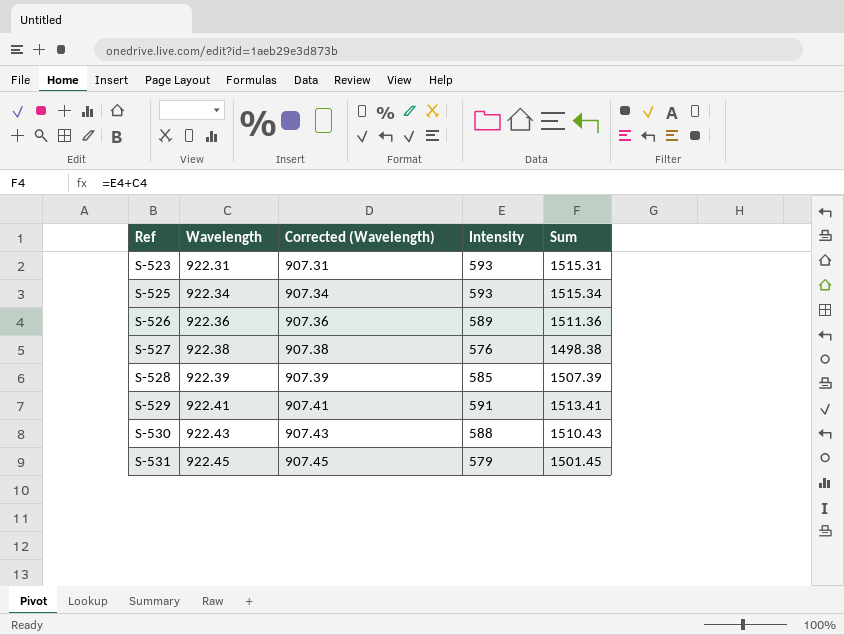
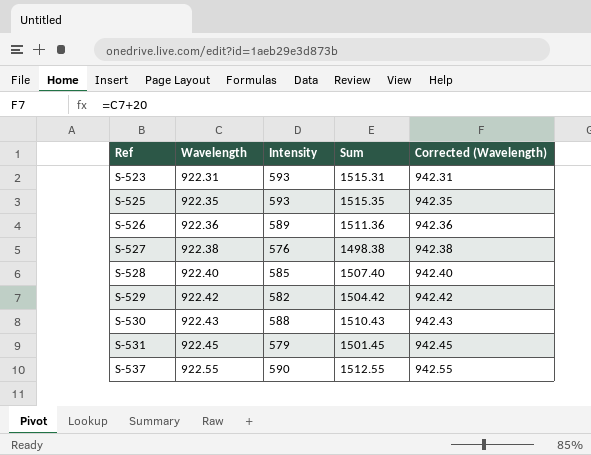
column Corrected (Wavelength) | formula: [Wavelength] - 15 -> [Wavelength] + 20
column Corrected (Wavelength) | position: 3 -> 5
S-525 | Wavelength: 922.34 -> 922.35
S-525 | Sum: 1515.34 -> 1515.35
S-528 | Wavelength: 922.39 -> 922.40
S-528 | Sum: 1507.39 -> 1507.40
S-529 | Wavelength: 922.41 -> 922.42
S-529 | Intensity: 591 -> 582
S-529 | Sum: 1513.41 -> 1504.42
row S-537: none -> 922.55 | 590 | 1512.55 | 942.55

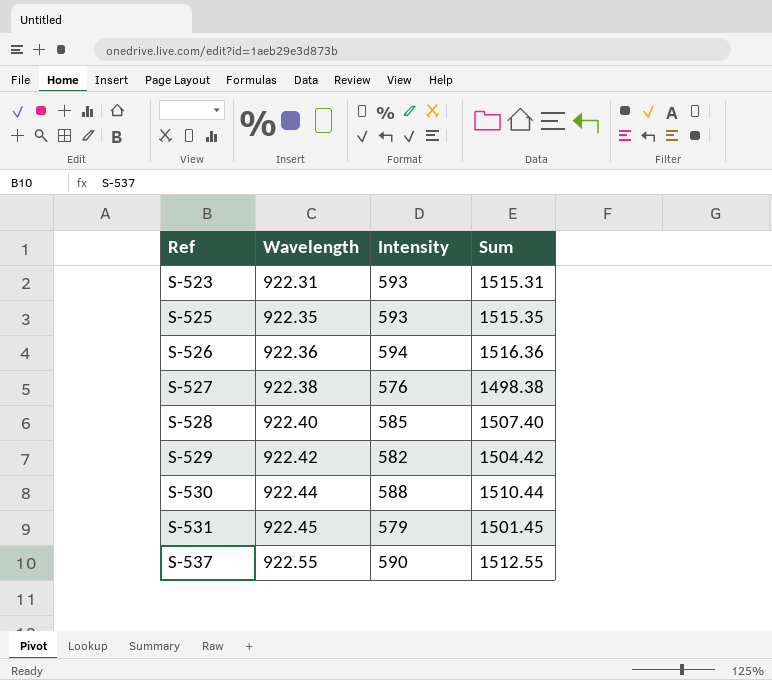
column Corrected (Wavelength) | formula: [Wavelength] + 20 -> none
S-526 | Intensity: 589 -> 594
S-526 | Sum: 1511.36 -> 1516.36
S-530 | Wavelength: 922.43 -> 922.44
S-530 | Sum: 1510.43 -> 1510.44

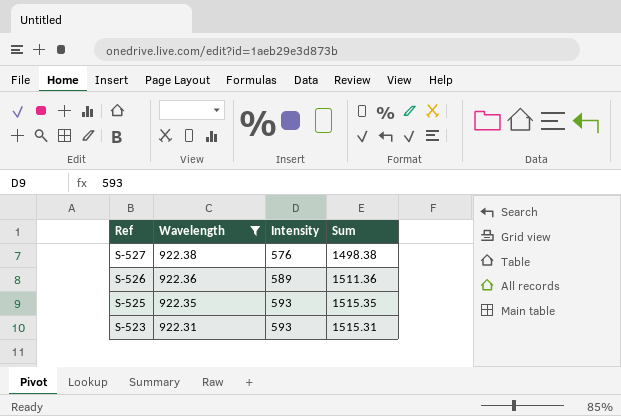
filter: none -> Wavelength <= 922.38
row order: Ref ascending -> Ref descending
S-526 | Intensity: 594 -> 589
S-526 | Sum: 1516.36 -> 1511.36

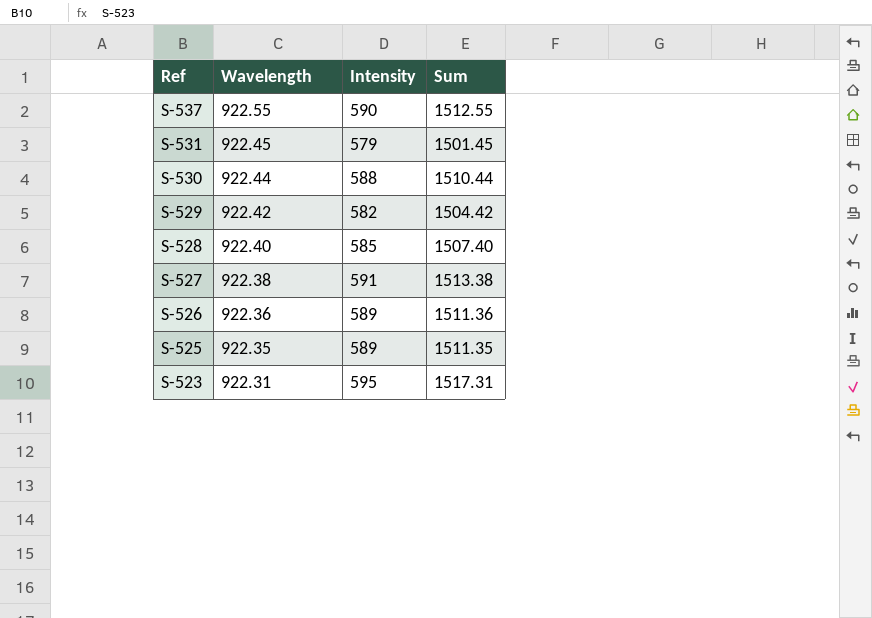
filter: Wavelength <= 922.38 -> none
S-527 | Intensity: 576 -> 591
S-527 | Sum: 1498.38 -> 1513.38
S-525 | Intensity: 593 -> 589
S-525 | Sum: 1515.35 -> 1511.35
S-523 | Intensity: 593 -> 595
S-523 | Sum: 1515.31 -> 1517.31

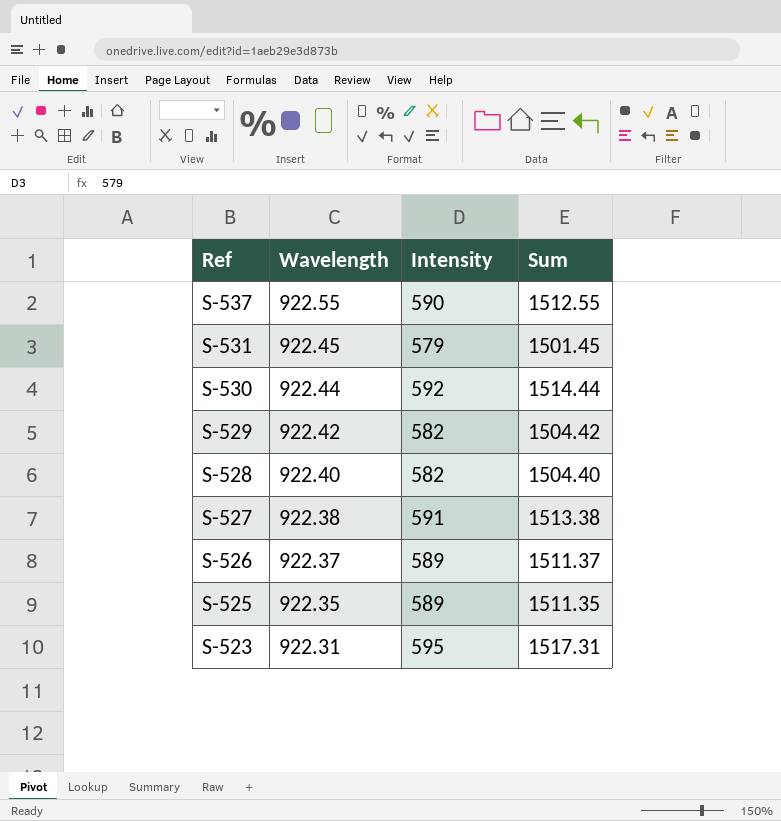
S-530 | Intensity: 588 -> 592
S-530 | Sum: 1510.44 -> 1514.44
S-528 | Intensity: 585 -> 582
S-528 | Sum: 1507.40 -> 1504.40
S-526 | Wavelength: 922.36 -> 922.37
S-526 | Sum: 1511.36 -> 1511.37

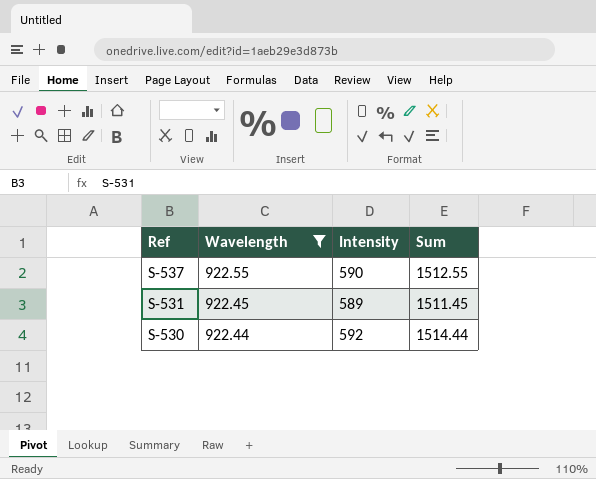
filter: none -> Wavelength >= 922.44
S-531 | Intensity: 579 -> 589
S-531 | Sum: 1501.45 -> 1511.45

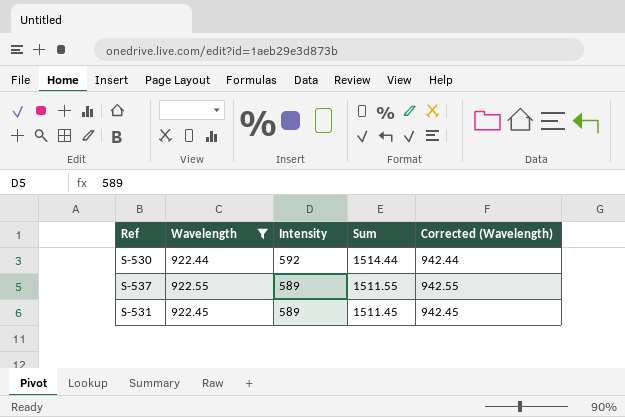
row order: Ref descending -> Intensity descending
column Corrected (Wavelength) | formula: none -> [Wavelength] + 20
S-537 | Intensity: 590 -> 589
S-537 | Sum: 1512.55 -> 1511.55

